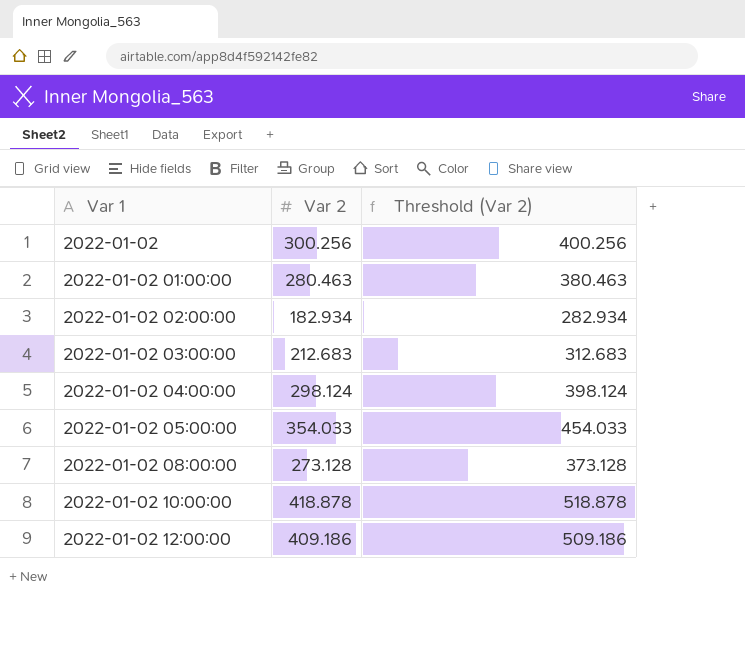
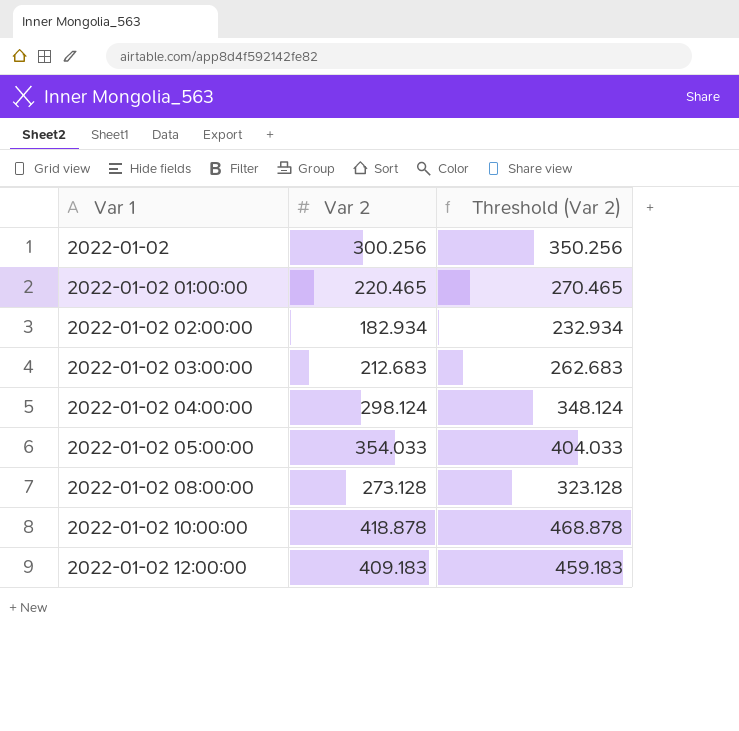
column Threshold (Var 2) | formula: [Var 2] + 100 -> [Var 2] + 50
2022-01-02 01:00:00 | Var 2: 280.463 -> 220.465
2022-01-02 12:00:00 | Var 2: 409.186 -> 409.183

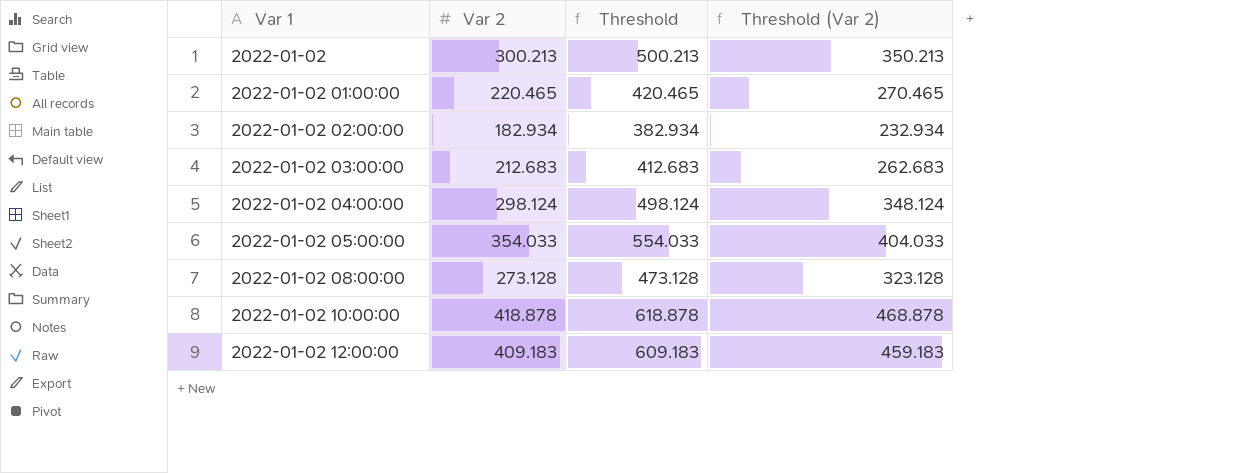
column Threshold | formula: none -> [Var 2] + 200
2022-01-02 | Var 2: 300.256 -> 300.213
2022-01-02 | Threshold (Var 2): 350.256 -> 350.213

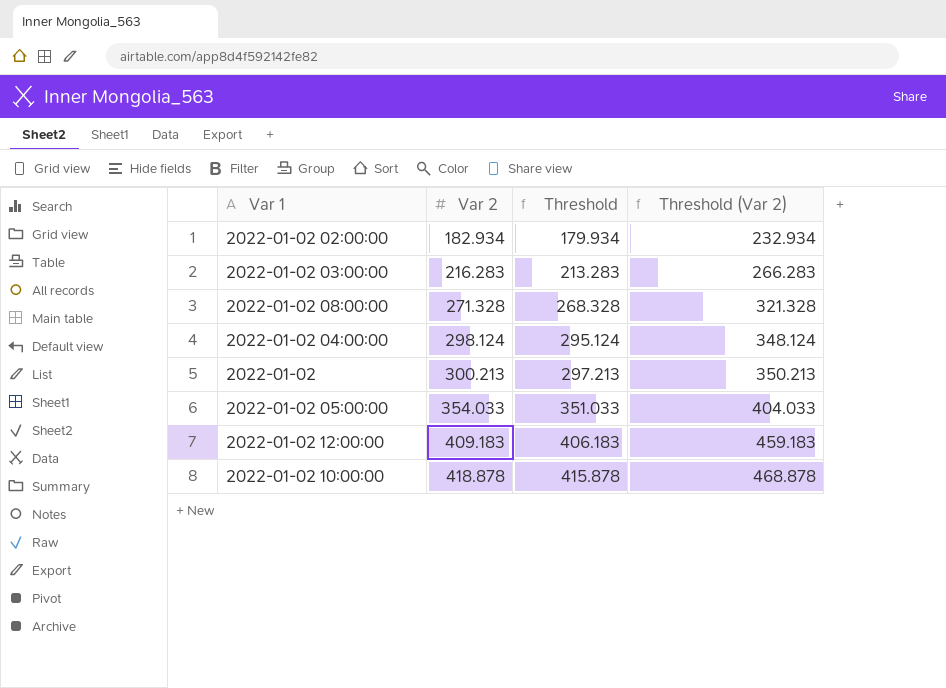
row order: Var 1 ascending -> Var 2 ascending
column Threshold | formula: [Var 2] + 200 -> [Var 2] - 3
row 2022-01-02 01:00:00: 220.465 | 420.465 | 270.465 -> none
2022-01-02 03:00:00 | Var 2: 212.683 -> 216.283
2022-01-02 03:00:00 | Threshold (Var 2): 262.683 -> 266.283
2022-01-02 08:00:00 | Var 2: 273.128 -> 271.328
2022-01-02 08:00:00 | Threshold (Var 2): 323.128 -> 321.328

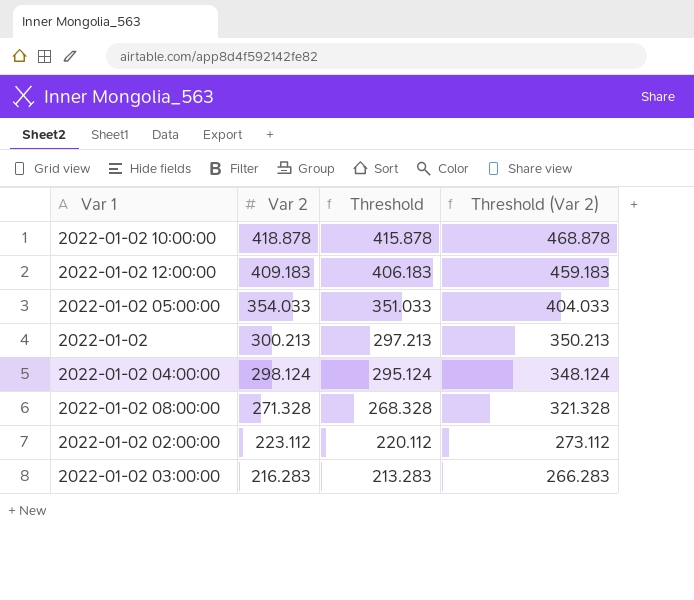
row order: Var 2 ascending -> Var 2 descending
2022-01-02 02:00:00 | Var 2: 182.934 -> 223.112
2022-01-02 02:00:00 | Threshold: 179.934 -> 220.112
2022-01-02 02:00:00 | Threshold (Var 2): 232.934 -> 273.112

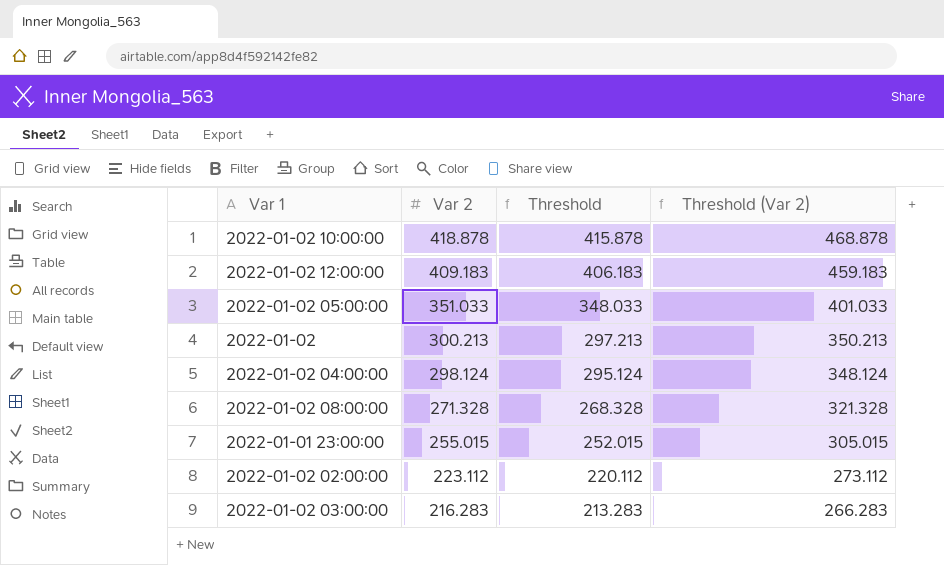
2022-01-02 05:00:00 | Var 2: 354.033 -> 351.033
2022-01-02 05:00:00 | Threshold: 351.033 -> 348.033
2022-01-02 05:00:00 | Threshold (Var 2): 404.033 -> 401.033
row 2022-01-01 23:00:00: none -> 255.015 | 252.015 | 305.015

